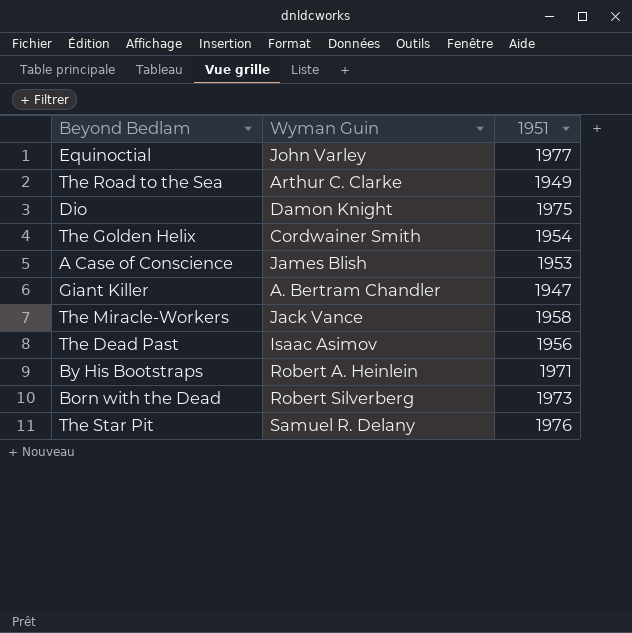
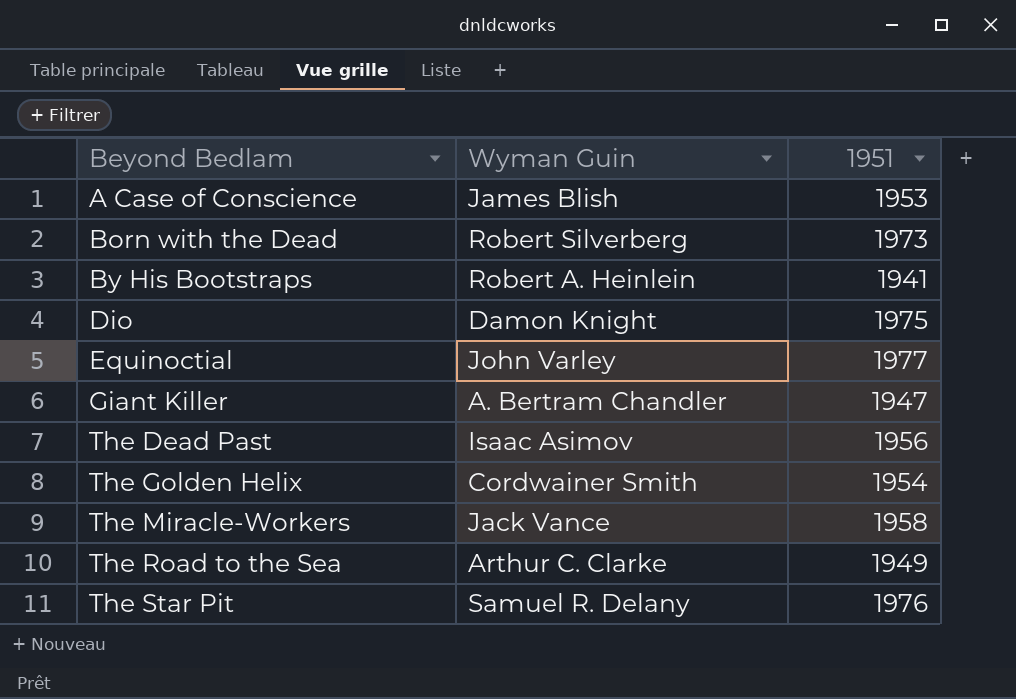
row order: none -> Beyond Bedlam ascending
By His Bootstraps | 1951: 1971 -> 1941

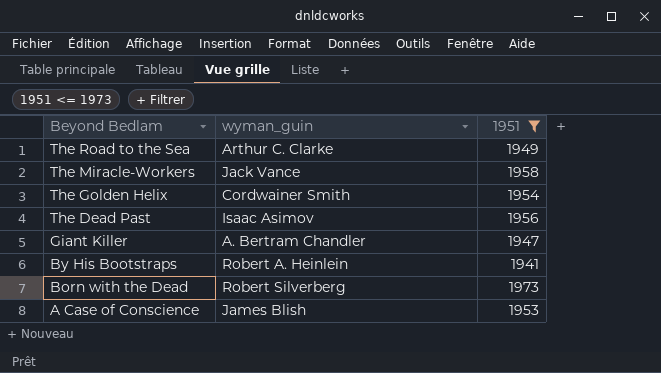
filter: none -> 1951 <= 1973
row order: Beyond Bedlam ascending -> Beyond Bedlam descending
column name: Wyman Guin -> wyman_guin

